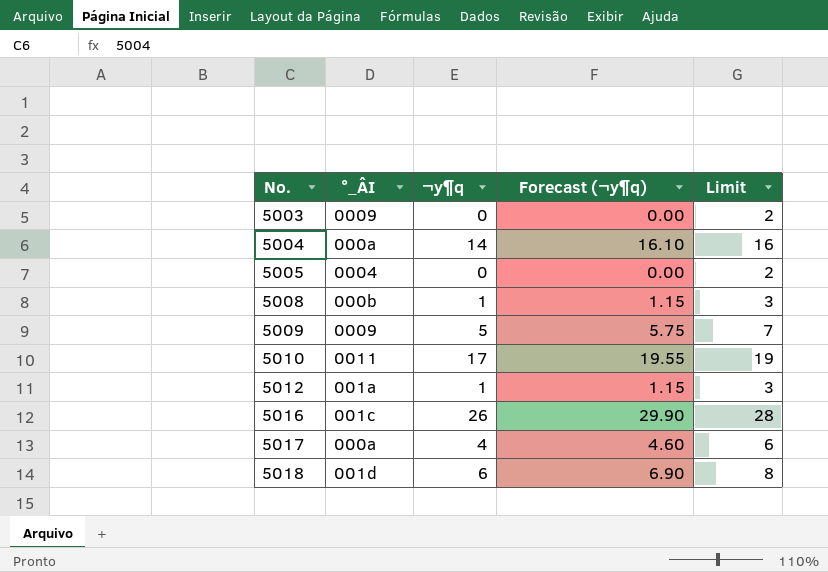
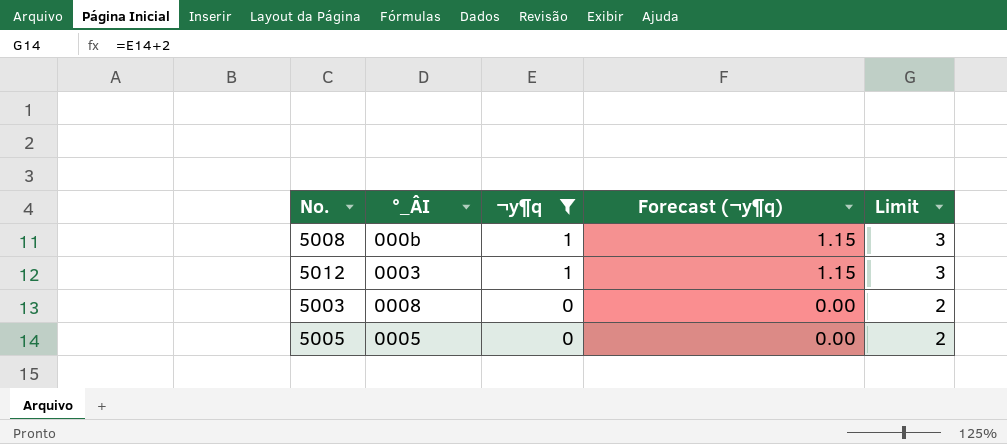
filter: none -> ¬y¶q <= 1
row order: No. ascending -> ¬y¶q descending
5012 | °_ÂI: 001a -> 0003
5003 | °_ÂI: 0009 -> 0008
5005 | °_ÂI: 0004 -> 0005

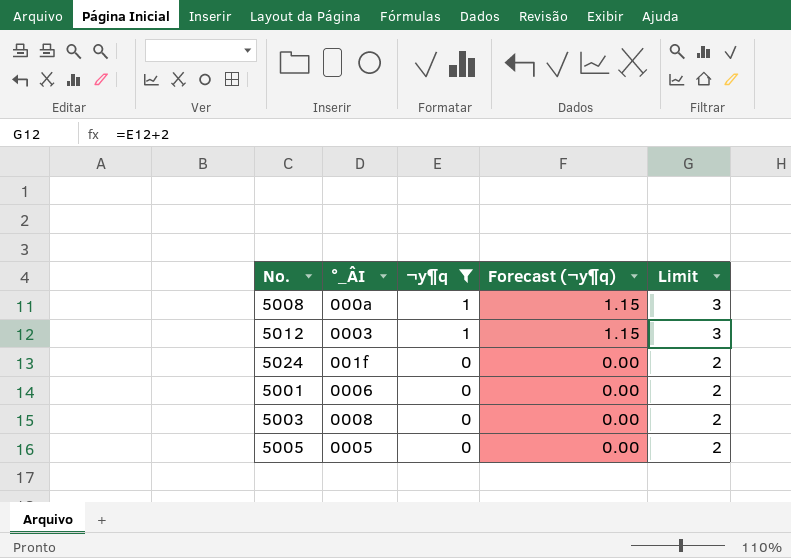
5008 | °_ÂI: 000b -> 000a
row 5024: none -> 001f | 0 | 0.00 | 2
row 5001: none -> 0006 | 0 | 0.00 | 2

